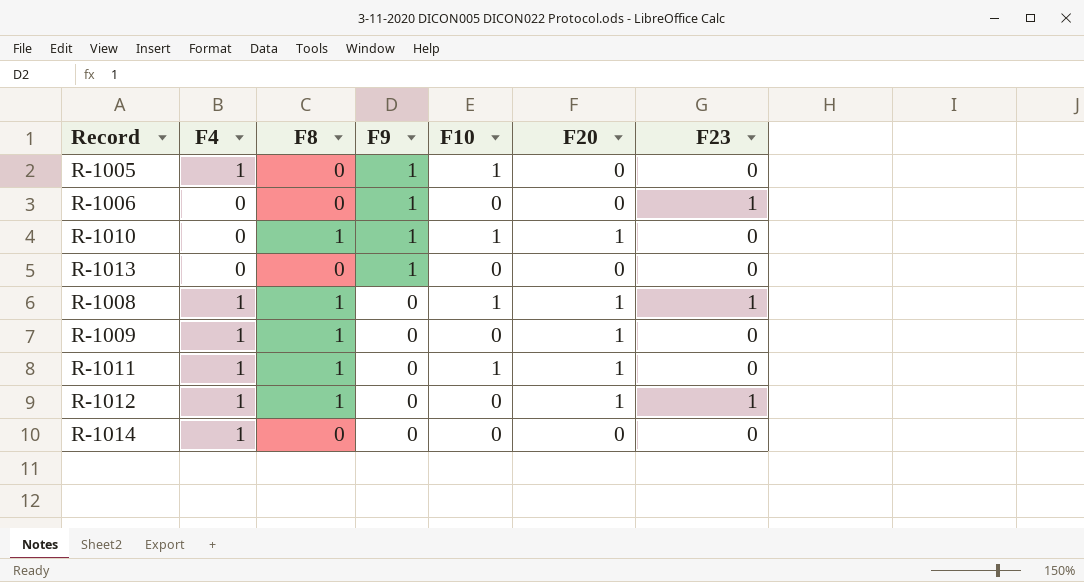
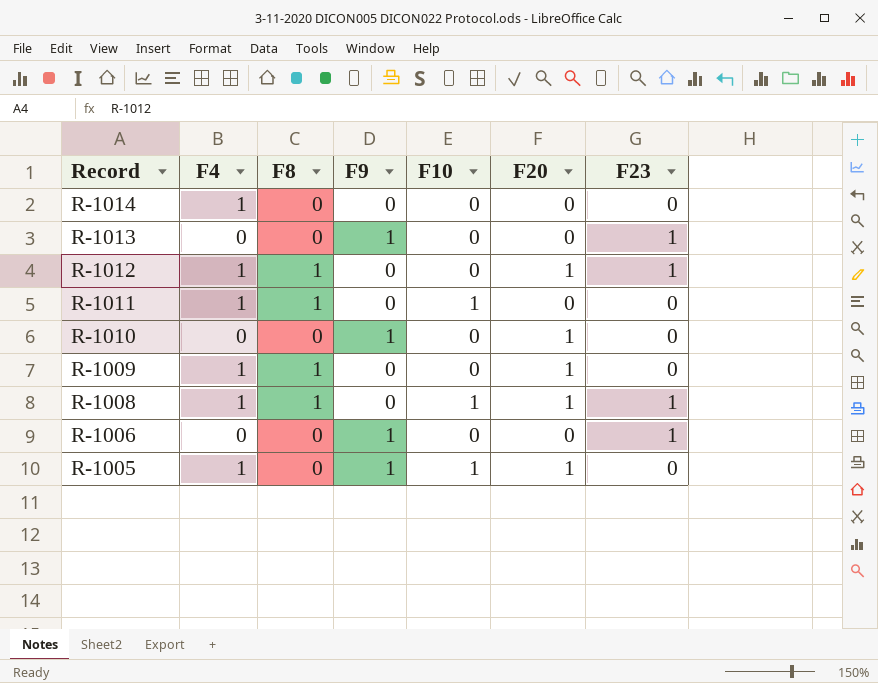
row order: F9 descending -> Record descending
R-1013 | F23: 0 -> 1
R-1011 | F20: 1 -> 0
R-1010 | F8: 1 -> 0
R-1010 | F10: 1 -> 0
R-1005 | F20: 0 -> 1

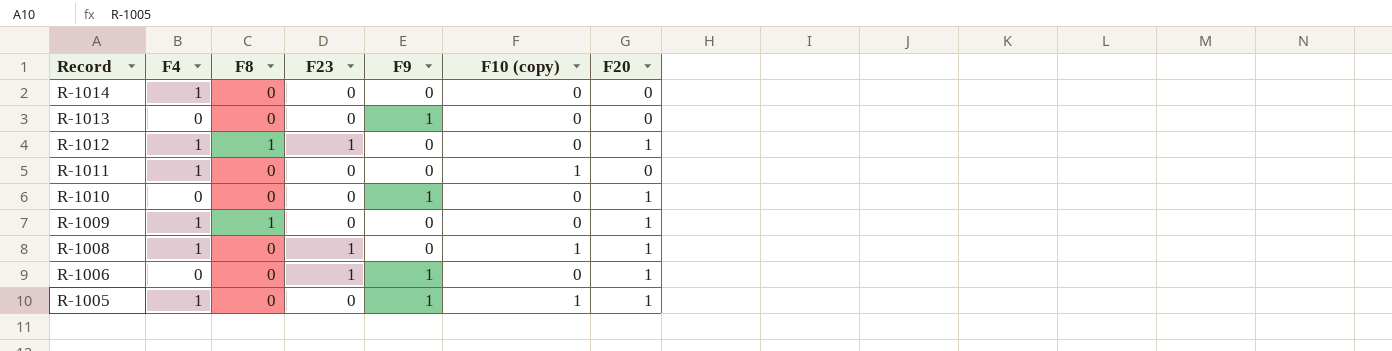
column F23 | position: 7 -> 4
column name: F10 -> F10 (copy)
R-1013 | F23: 1 -> 0
R-1011 | F8: 1 -> 0
R-1008 | F8: 1 -> 0
R-1006 | F20: 0 -> 1

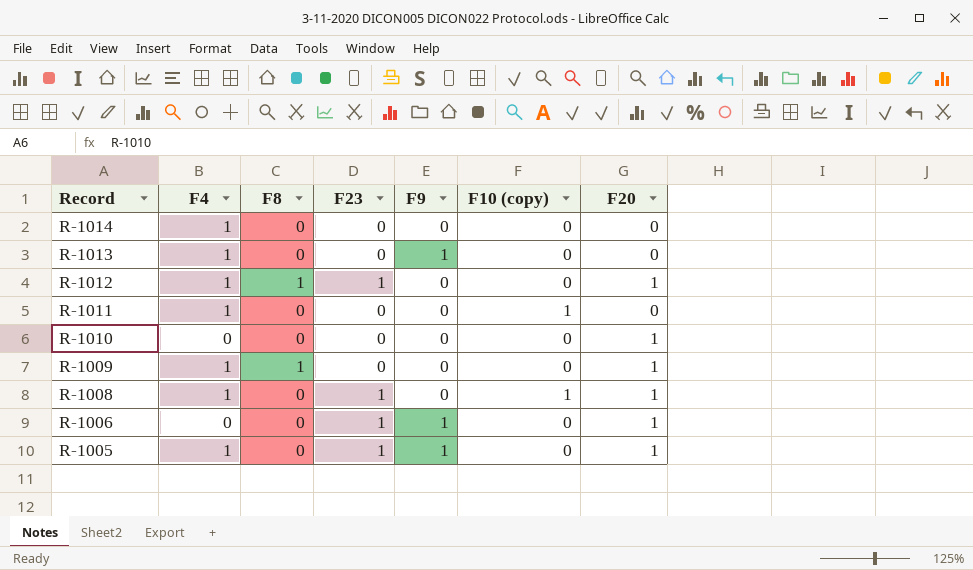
R-1013 | F4: 0 -> 1
R-1010 | F9: 1 -> 0
R-1005 | F23: 0 -> 1
R-1005 | F10 (copy): 1 -> 0

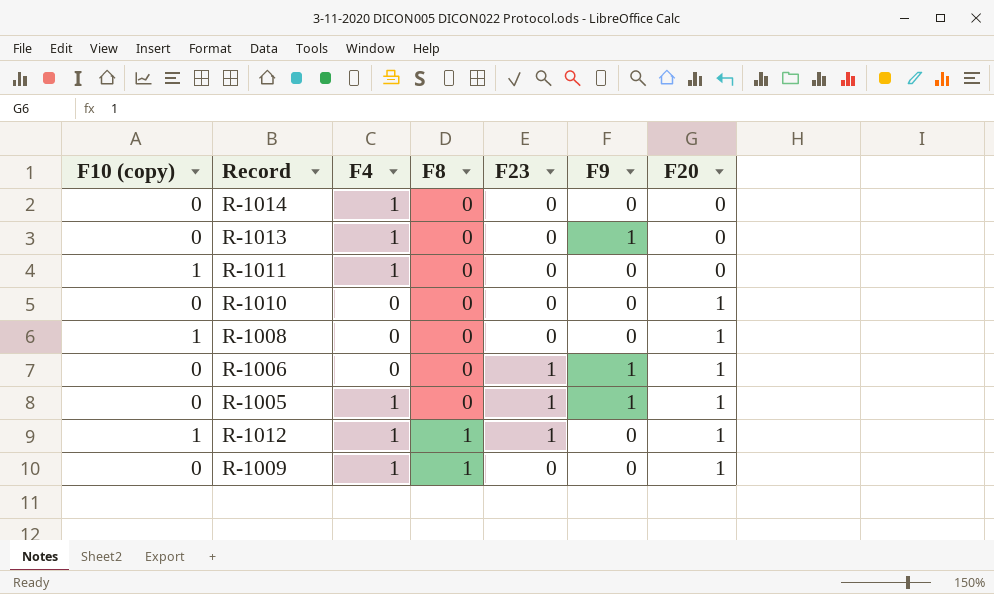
row order: Record descending -> F8 ascending
column F10 (copy) | position: 6 -> 1
R-1008 | F4: 1 -> 0
R-1008 | F23: 1 -> 0
R-1012 | F10 (copy): 0 -> 1

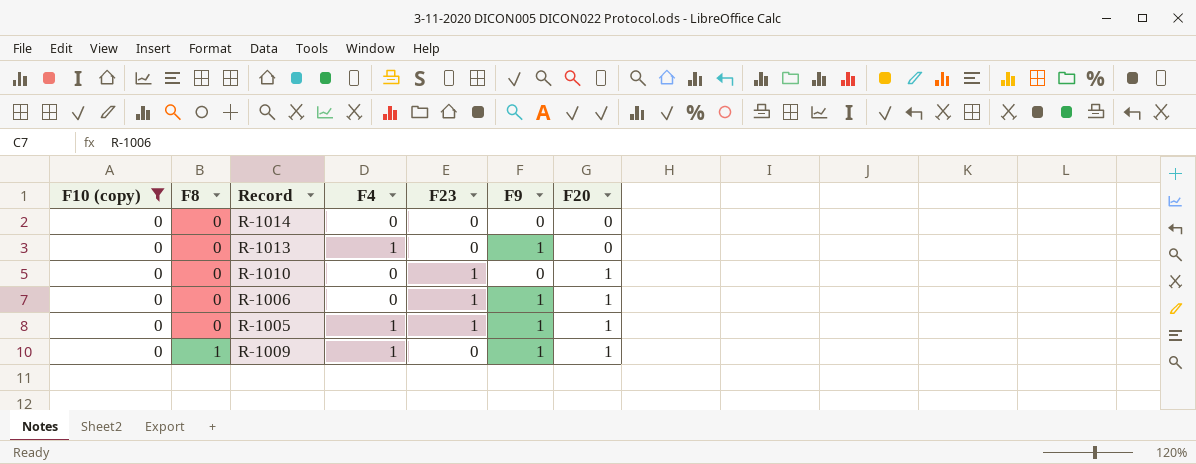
filter: none -> F10 (copy) = 0
column F8 | position: 4 -> 2
R-1014 | F4: 1 -> 0
R-1010 | F23: 0 -> 1
R-1009 | F9: 0 -> 1

